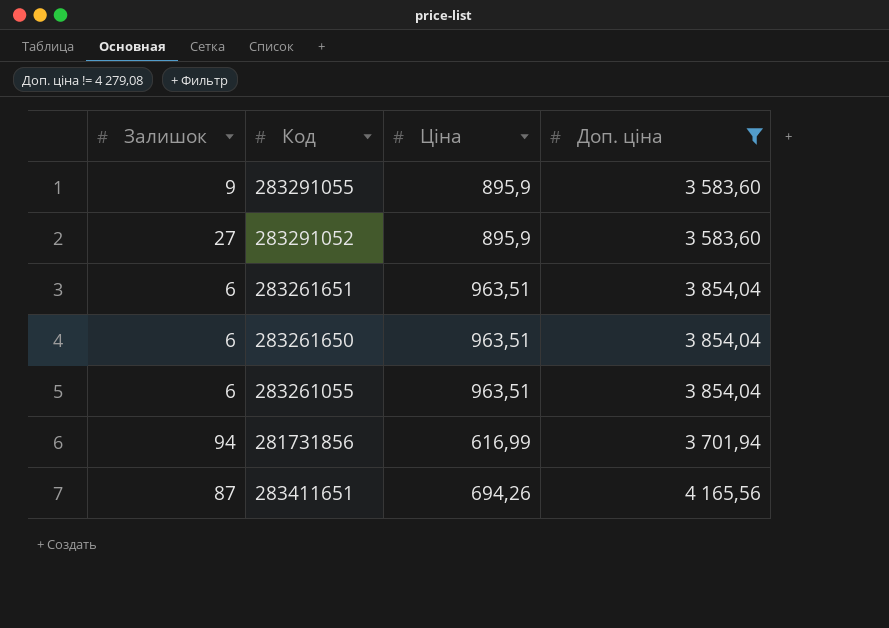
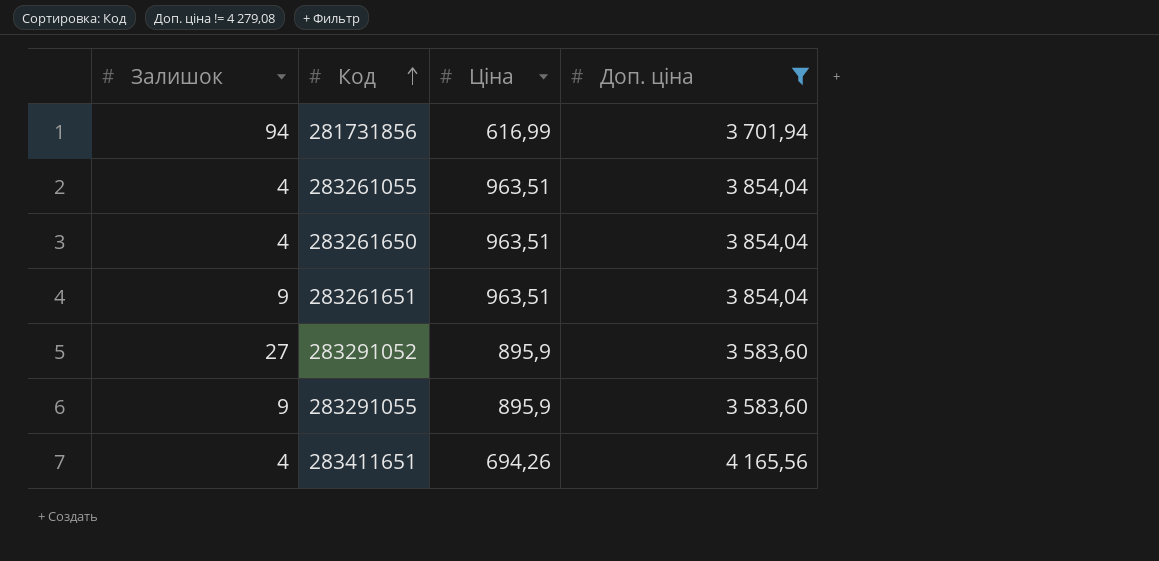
row order: none -> Код ascending
283261055 | Залишок: 6 -> 4
283261650 | Залишок: 6 -> 4
283261651 | Залишок: 6 -> 9
283411651 | Залишок: 87 -> 4

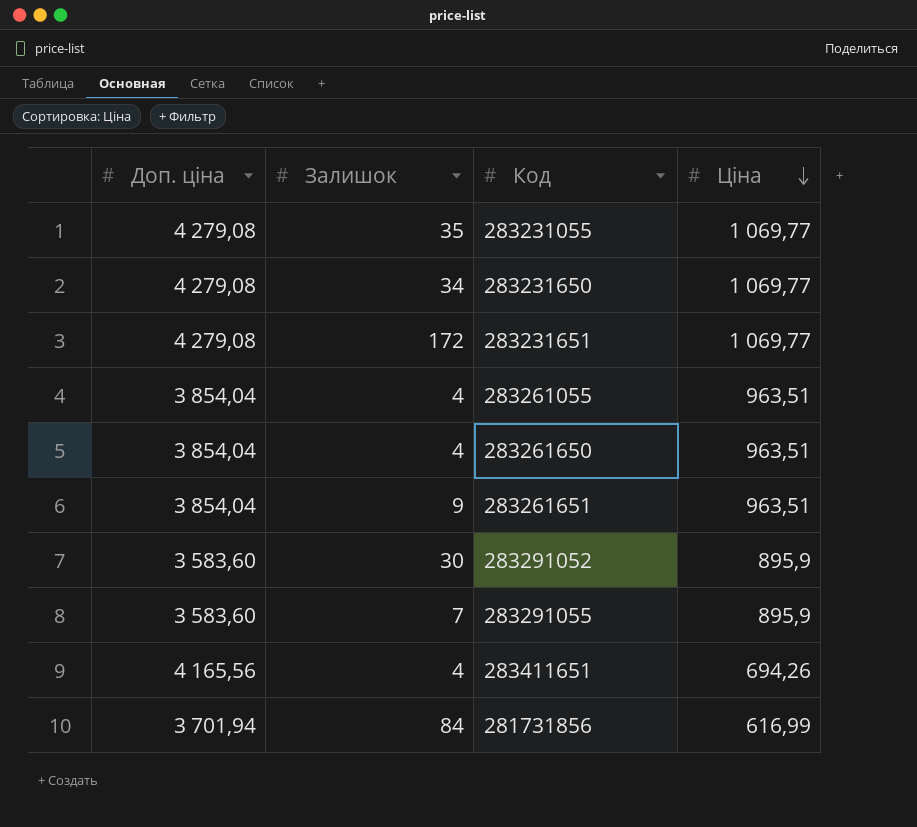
filter: Доп. ціна != 4 279,08 -> none
row order: Код ascending -> Ціна descending
column Доп. ціна | position: 4 -> 1
283291052 | Залишок: 27 -> 30
283291055 | Залишок: 9 -> 7
281731856 | Залишок: 94 -> 84

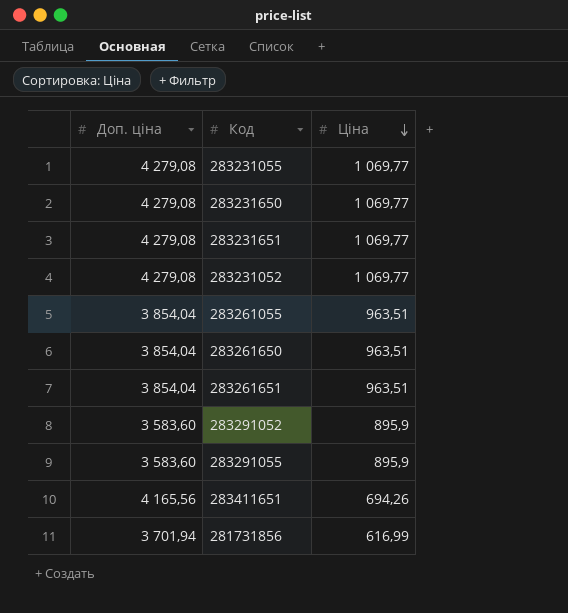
column Залишок | position: 2 -> none
row 283231052: none -> 4 279,08 | 1 069,77

